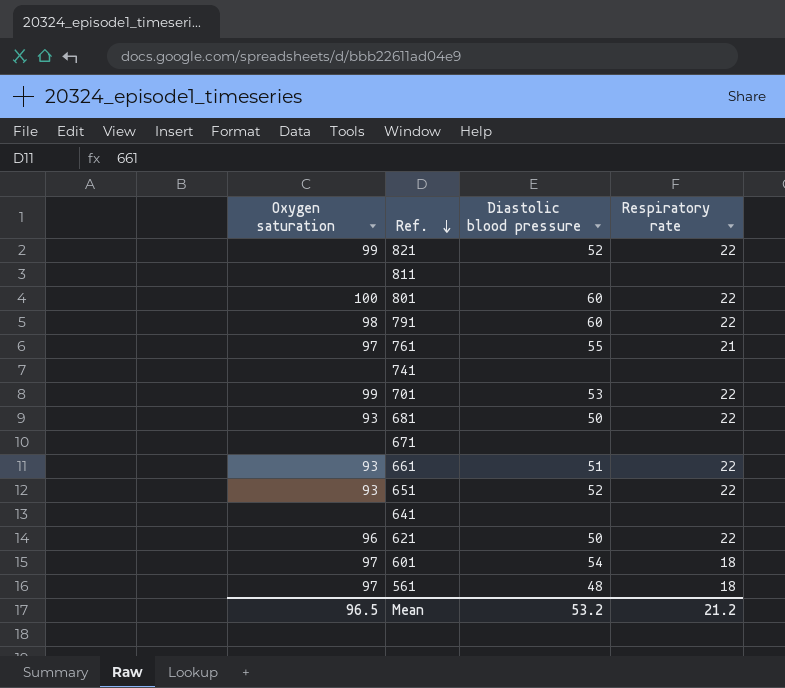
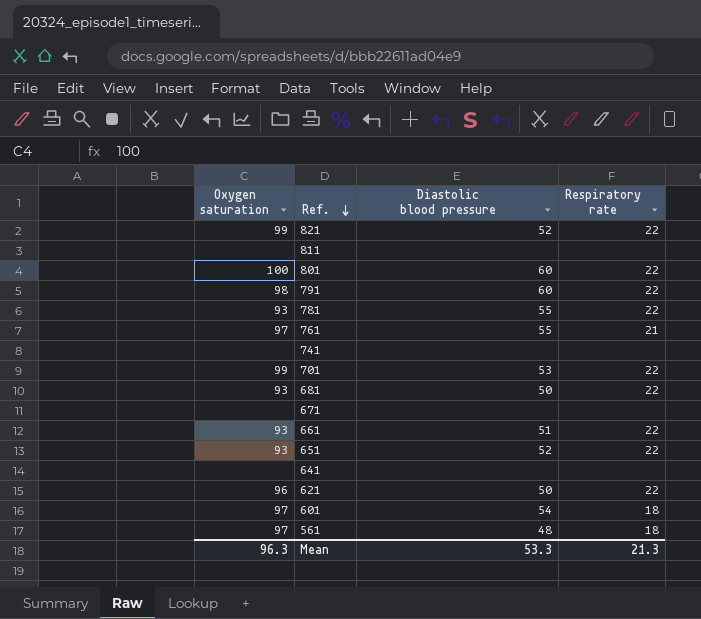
row 781: none -> 93 | 55 | 22
Mean | Oxygen saturation: 96.5 -> 96.3
Mean | Diastolic blood pressure: 53.2 -> 53.3
Mean | Respiratory rate: 21.2 -> 21.3

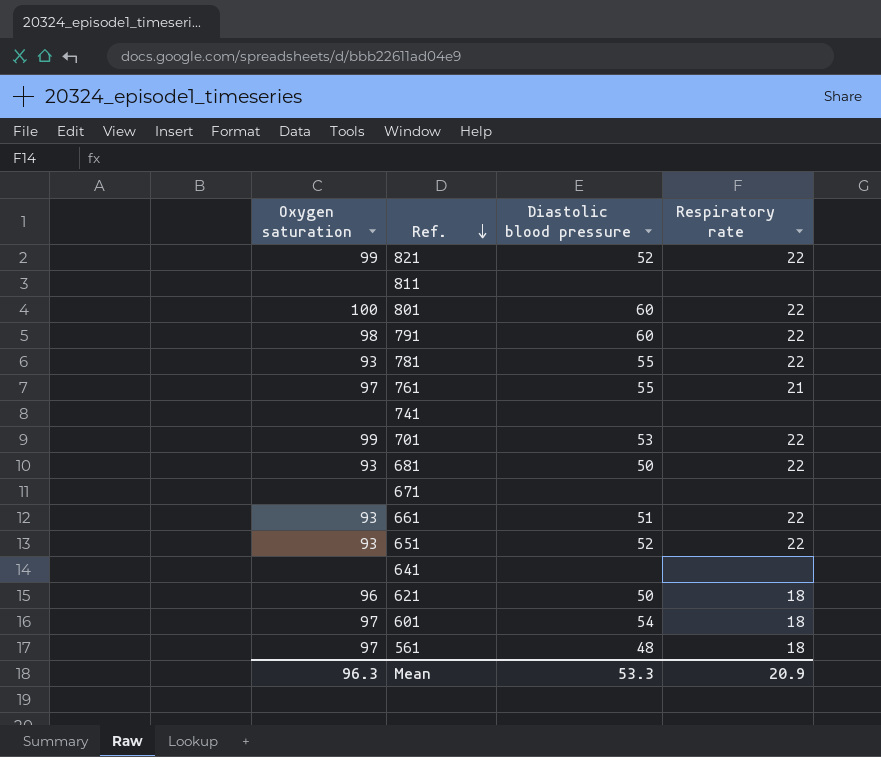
621 | Respiratory rate: 22 -> 18
Mean | Respiratory rate: 21.3 -> 20.9

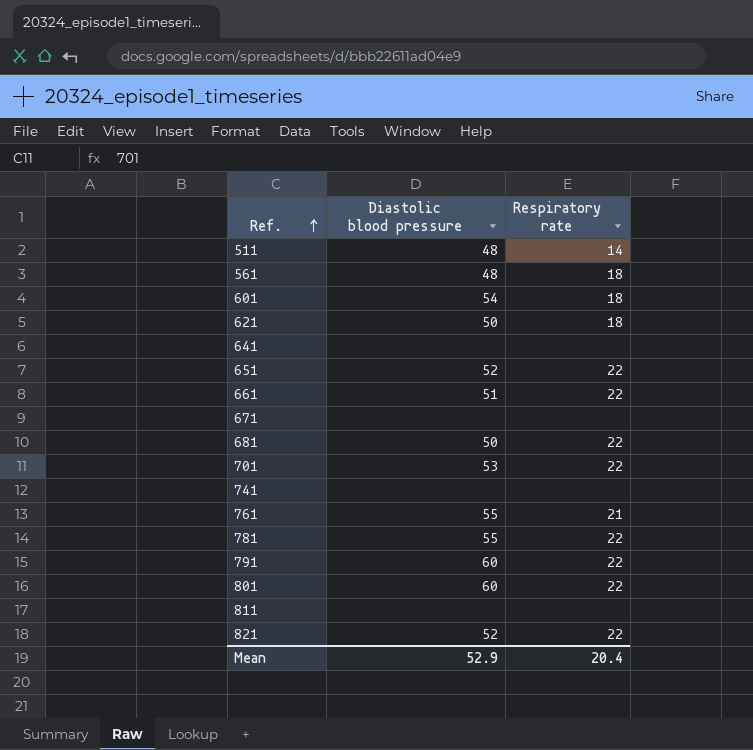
row order: Ref. descending -> Ref. ascending
column Oxygen saturation | position: 1 -> none
row 511: none -> 48 | 14
Mean | Diastolic blood pressure: 53.3 -> 52.9
Mean | Respiratory rate: 20.9 -> 20.4

